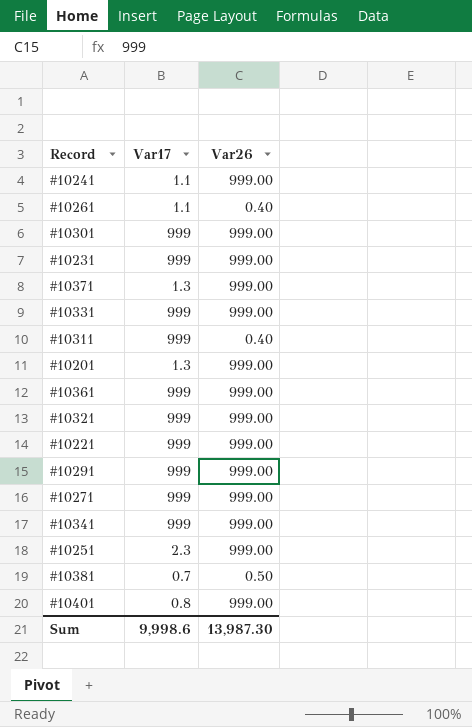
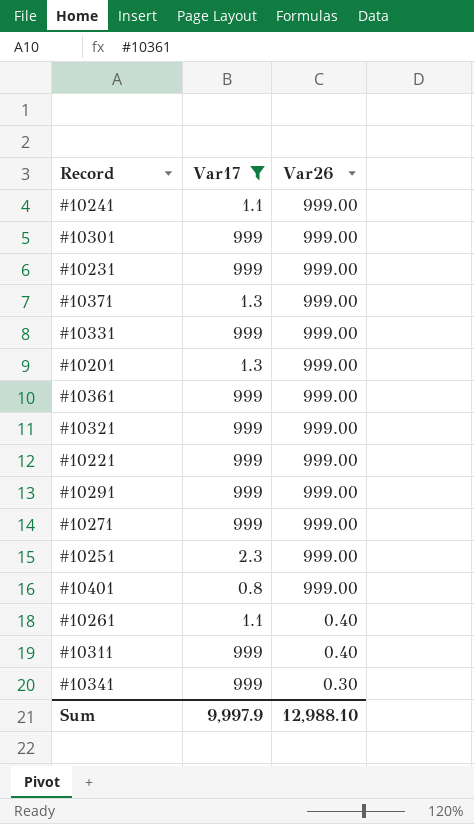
filter: none -> Var17 != 0.7
row order: none -> Var26 descending
#10341 | Var26: 999.00 -> 0.30
Sum | Var17: 9,998.6 -> 9,997.9
Sum | Var26: 13,987.30 -> 12,988.10

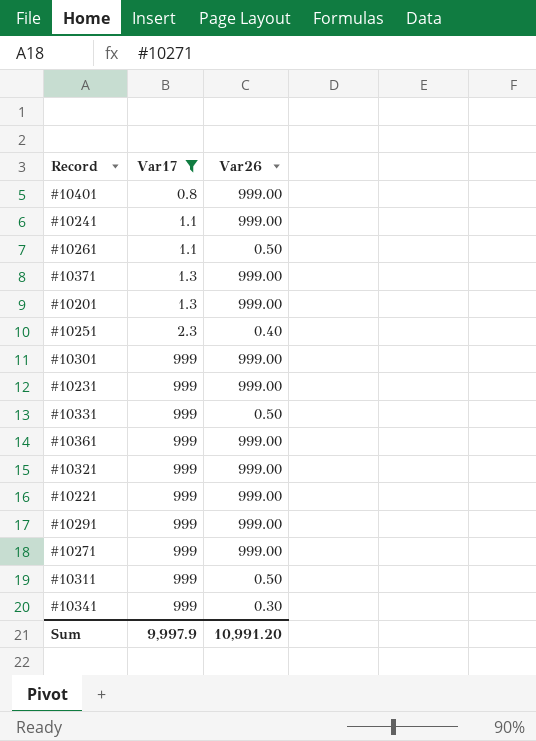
row order: Var26 descending -> Var17 ascending
#10261 | Var26: 0.40 -> 0.50
#10251 | Var26: 999.00 -> 0.40
#10331 | Var26: 999.00 -> 0.50
#10311 | Var26: 0.40 -> 0.50
Sum | Var26: 12,988.10 -> 10,991.20

